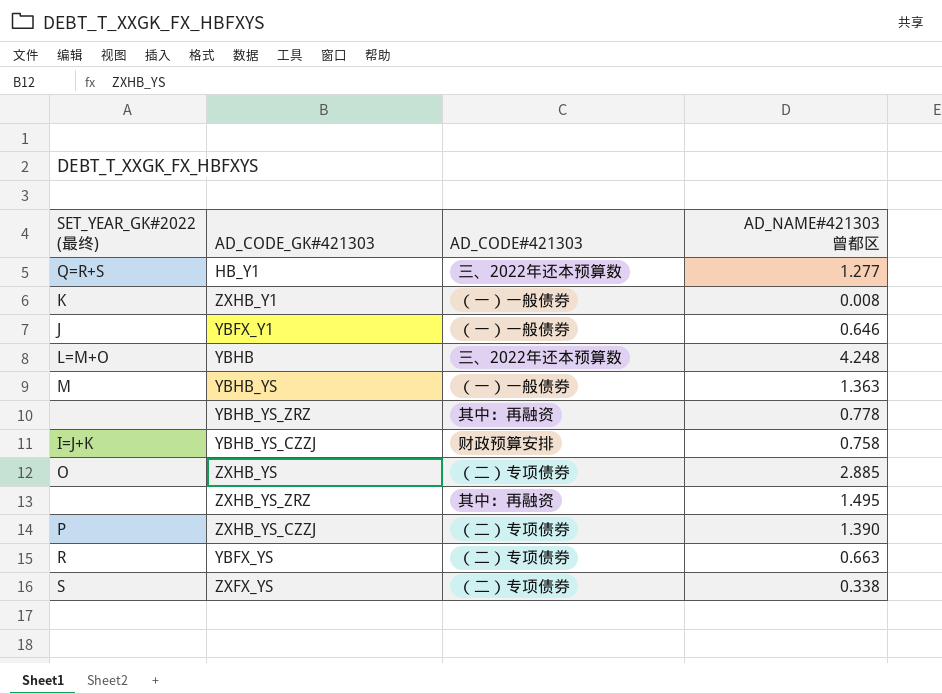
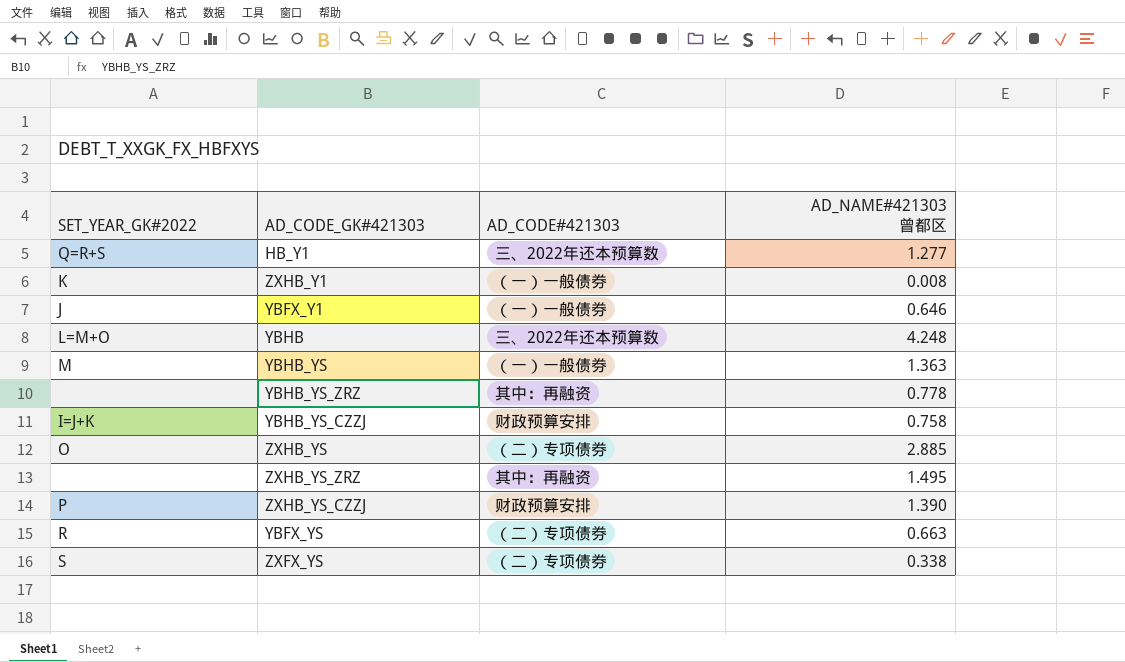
column name: SET_YEAR_GK#2022 (最终) -> SET_YEAR_GK#2022
ZXHB_YS_CZZJ | AD_CODE#421303: （二）专项债券 -> 财政预算安排

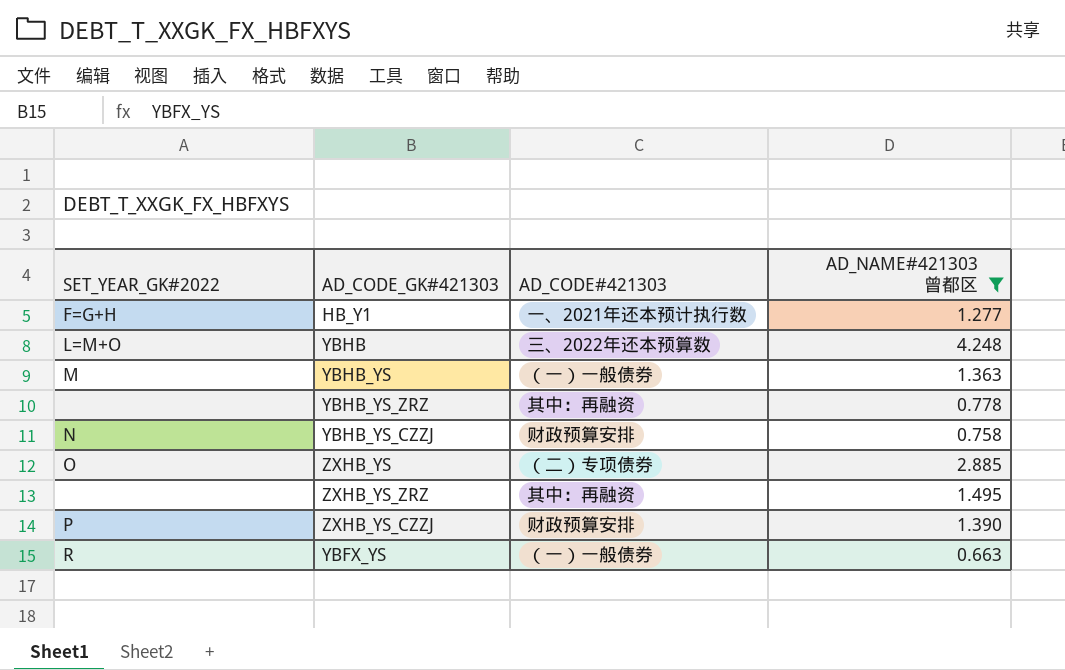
filter: none -> AD_NAME#421303 曾都区 >= 0.663
HB_Y1 | SET_YEAR_GK#2022: Q=R+S -> F=G+H
HB_Y1 | AD_CODE#421303: 三、2022年还本预算数 -> 一、2021年还本预计执行数
YBHB_YS_CZZJ | SET_YEAR_GK#2022: I=J+K -> N
YBFX_YS | AD_CODE#421303: （二）专项债券 -> （一）一般债券

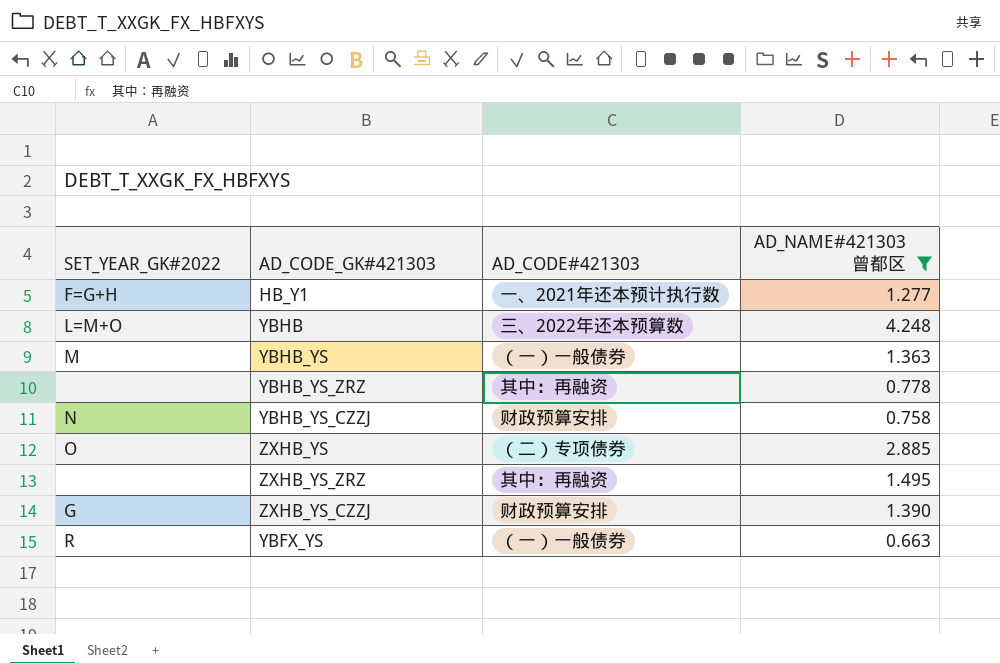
ZXHB_YS_CZZJ | SET_YEAR_GK#2022: P -> G

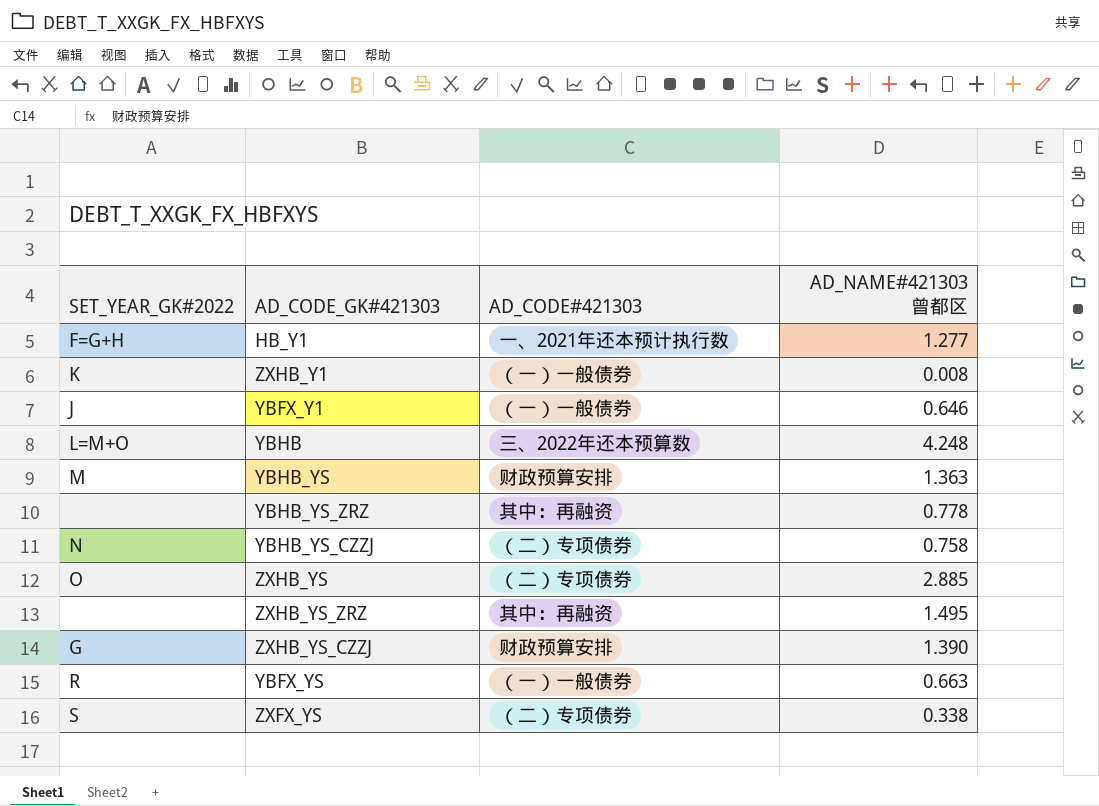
filter: AD_NAME#421303 曾都区 >= 0.663 -> none
YBHB_YS | AD_CODE#421303: （一）一般债券 -> 财政预算安排
YBHB_YS_CZZJ | AD_CODE#421303: 财政预算安排 -> （二）专项债券

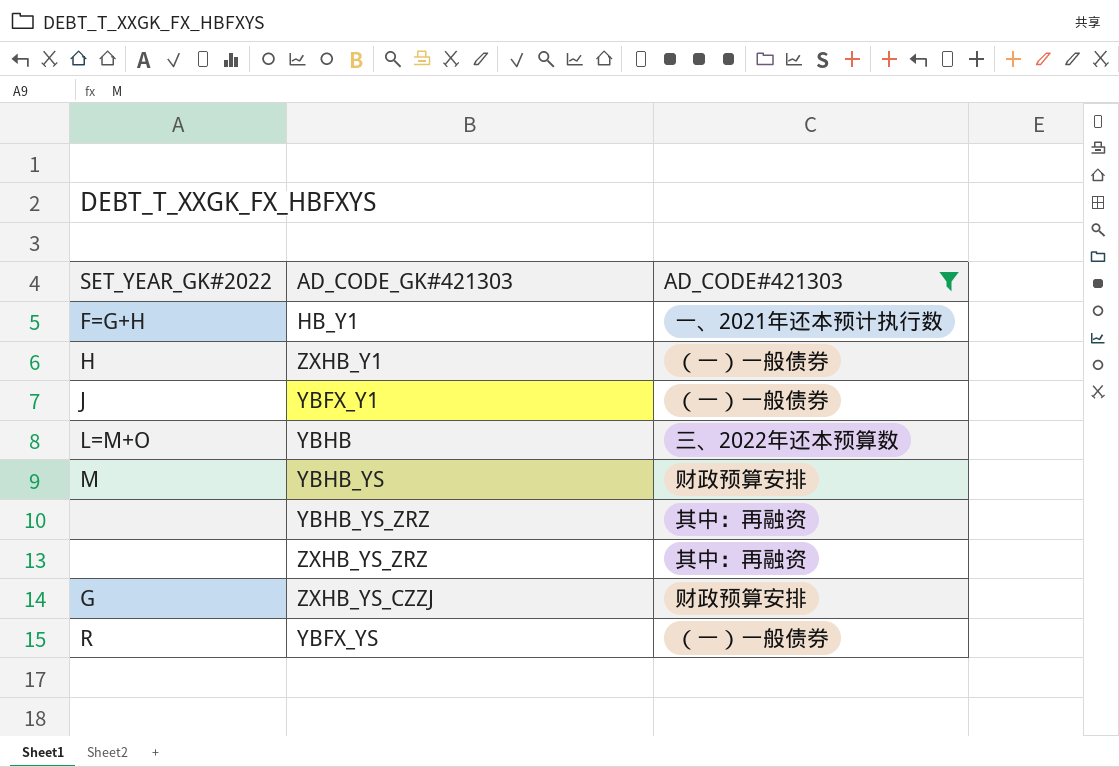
filter: none -> AD_CODE#421303 != （二）专项债券
column AD_NAME#421303 曾都区 | position: 4 -> none
ZXHB_Y1 | SET_YEAR_GK#2022: K -> H

